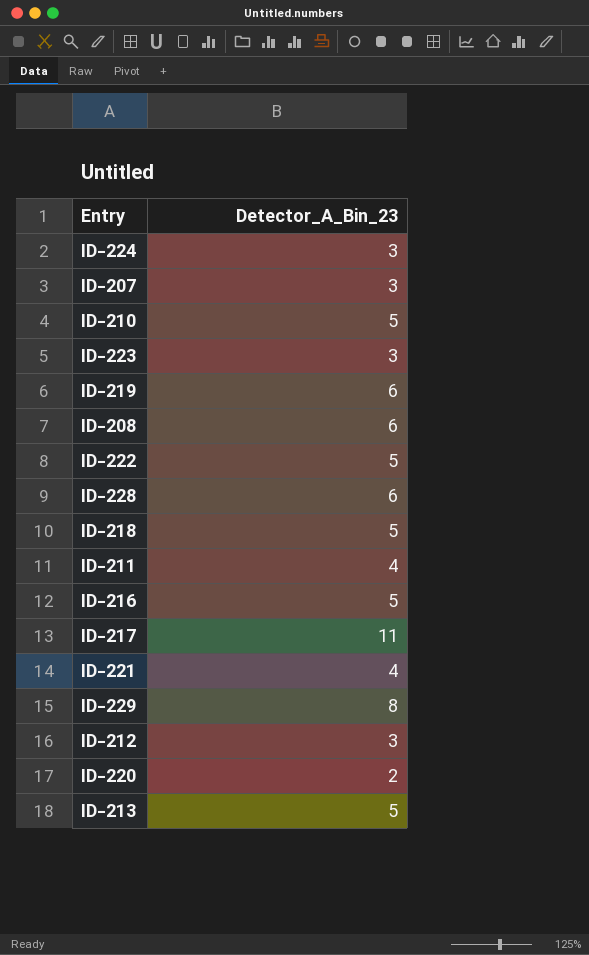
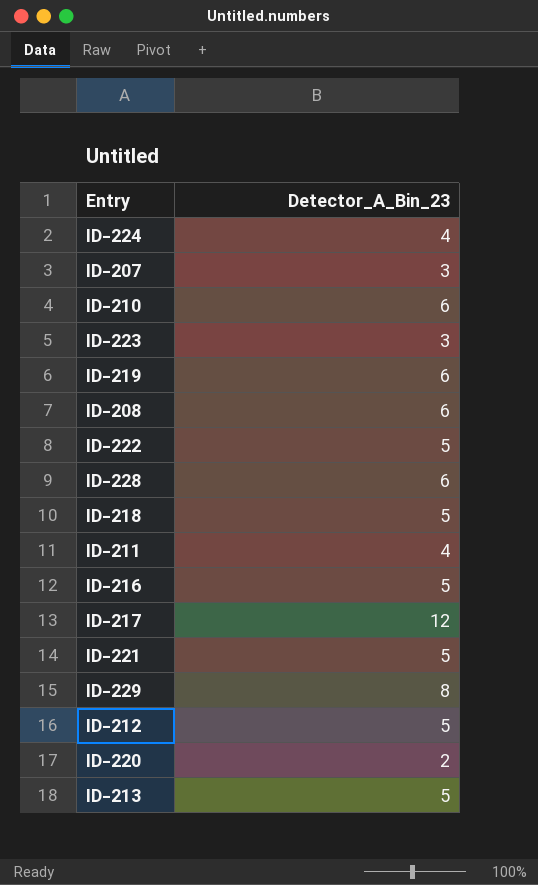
ID-224 | Detector_A_Bin_23: 3 -> 4
ID-210 | Detector_A_Bin_23: 5 -> 6
ID-217 | Detector_A_Bin_23: 11 -> 12
ID-221 | Detector_A_Bin_23: 4 -> 5
ID-212 | Detector_A_Bin_23: 3 -> 5

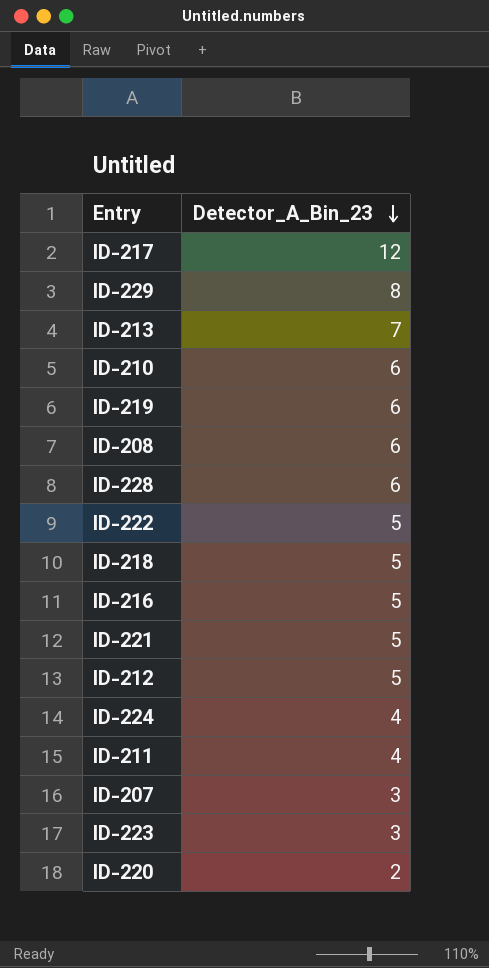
row order: none -> Detector_A_Bin_23 descending
ID-213 | Detector_A_Bin_23: 5 -> 7

